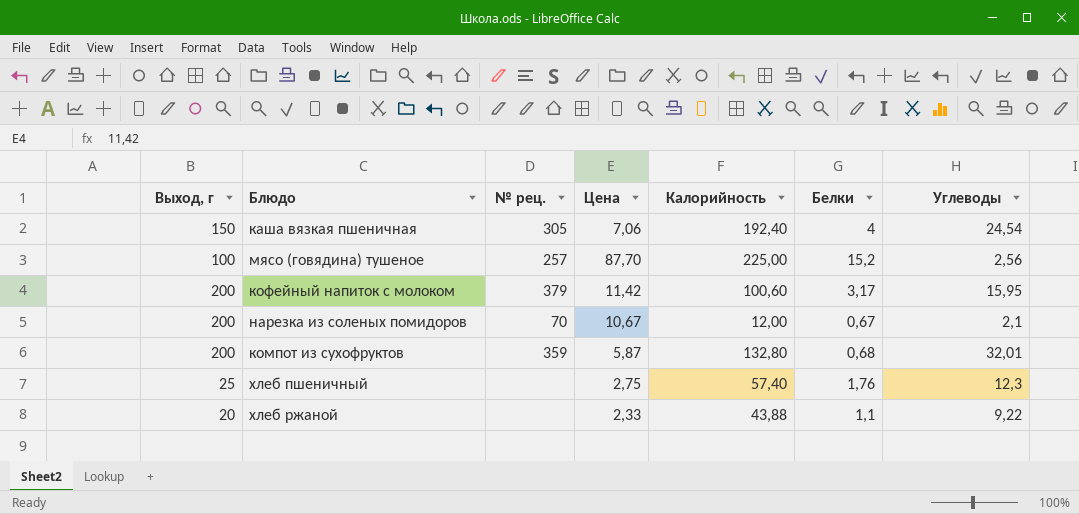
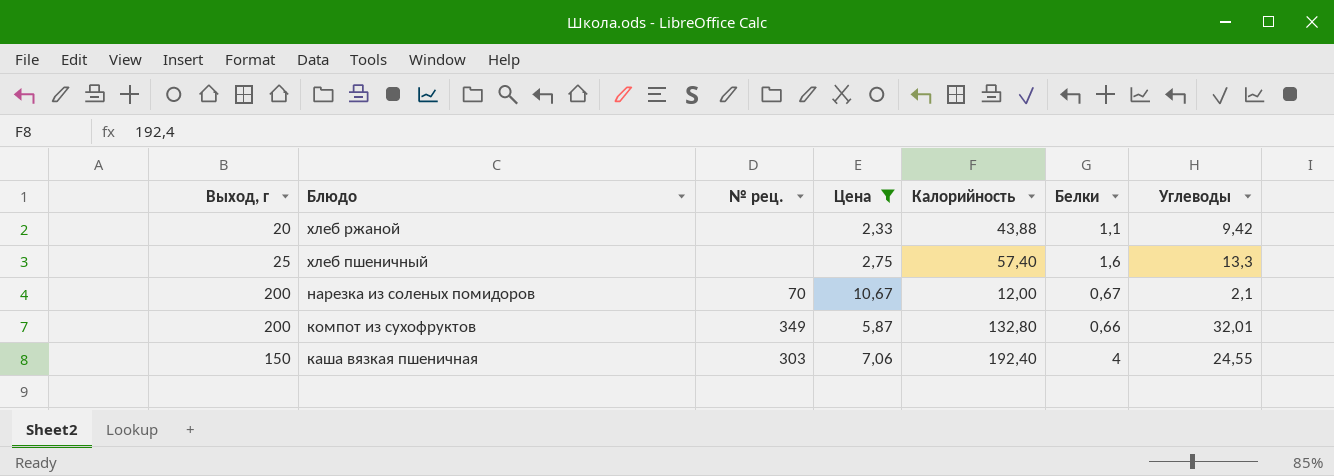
filter: none -> Цена <= 10,67
row order: none -> Блюдо descending
хлеб ржаной | Углеводы: 9,22 -> 9,42
хлеб пшеничный | Белки: 1,76 -> 1,6
хлеб пшеничный | Углеводы: 12,3 -> 13,3
компот из сухофруктов | № рец.: 359 -> 349
компот из сухофруктов | Белки: 0,68 -> 0,66
каша вязкая пшеничная | № рец.: 305 -> 303
каша вязкая пшеничная | Углеводы: 24,54 -> 24,55

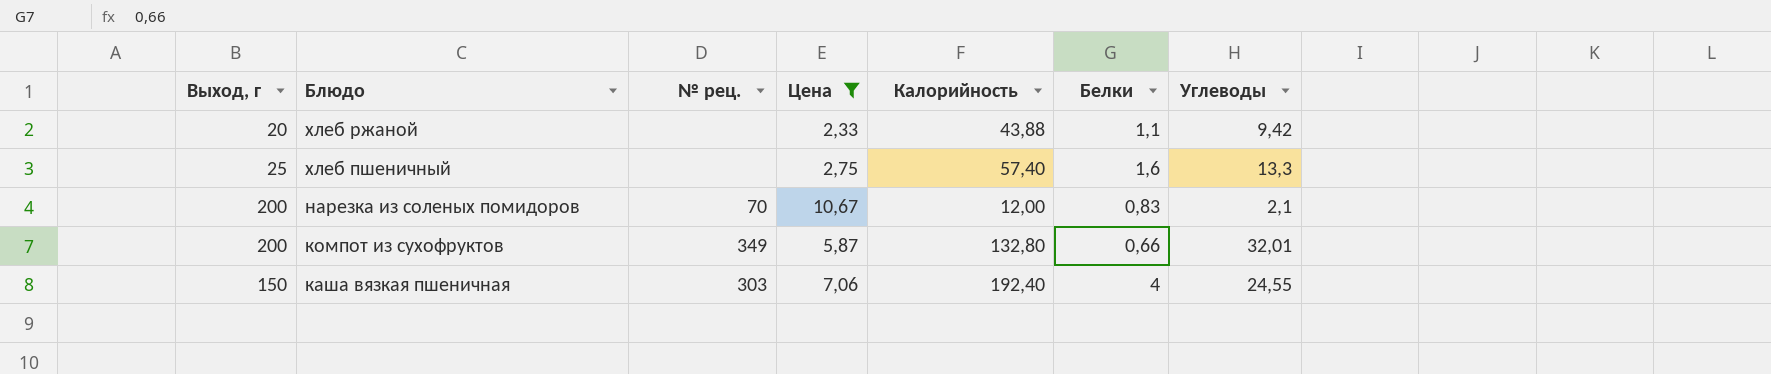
нарезка из соленых помидоров | Белки: 0,67 -> 0,83

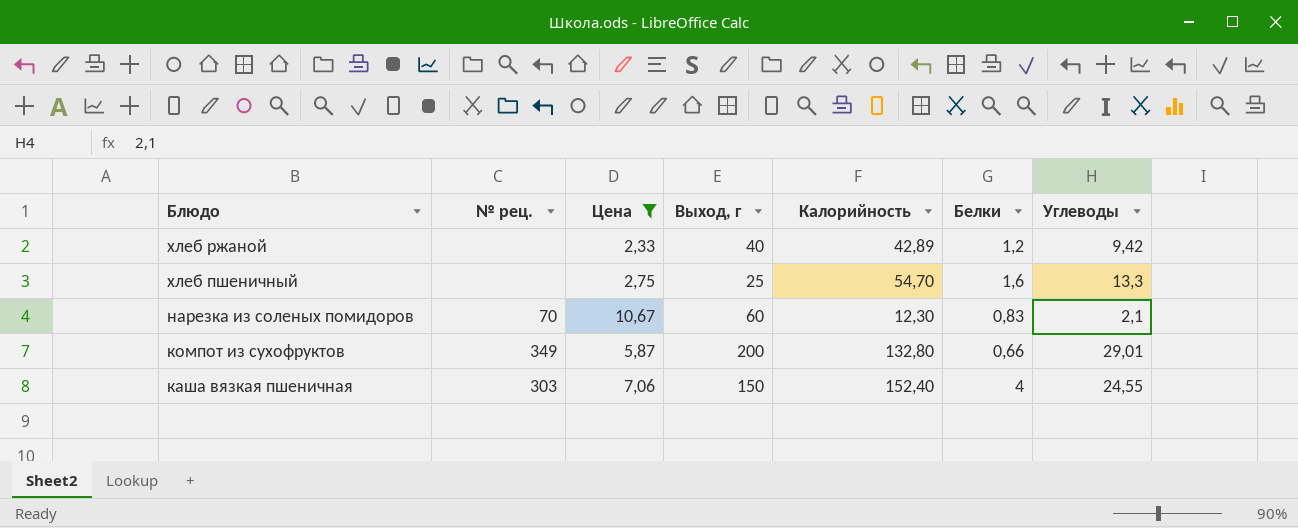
column Выход, г | position: 1 -> 4
хлеб ржаной | Выход, г: 20 -> 40
хлеб ржаной | Калорийность: 43,88 -> 42,89
хлеб ржаной | Белки: 1,1 -> 1,2
хлеб пшеничный | Калорийность: 57,40 -> 54,70
нарезка из соленых помидоров | Выход, г: 200 -> 60
нарезка из соленых помидоров | Калорийность: 12,00 -> 12,30
компот из сухофруктов | Углеводы: 32,01 -> 29,01
каша вязкая пшеничная | Калорийность: 192,40 -> 152,40

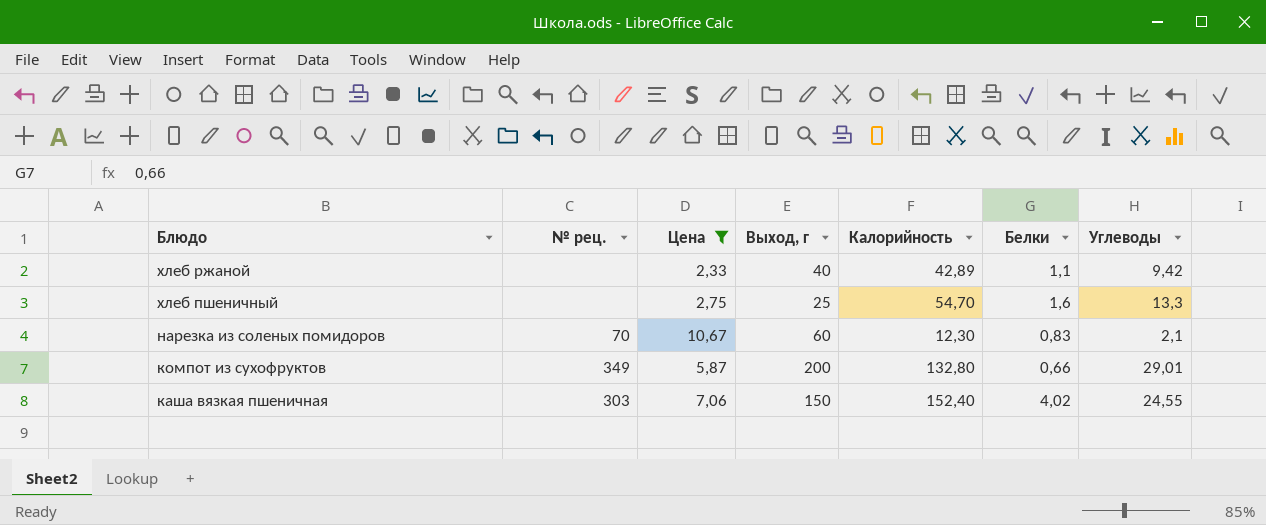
хлеб ржаной | Белки: 1,2 -> 1,1
каша вязкая пшеничная | Белки: 4 -> 4,02

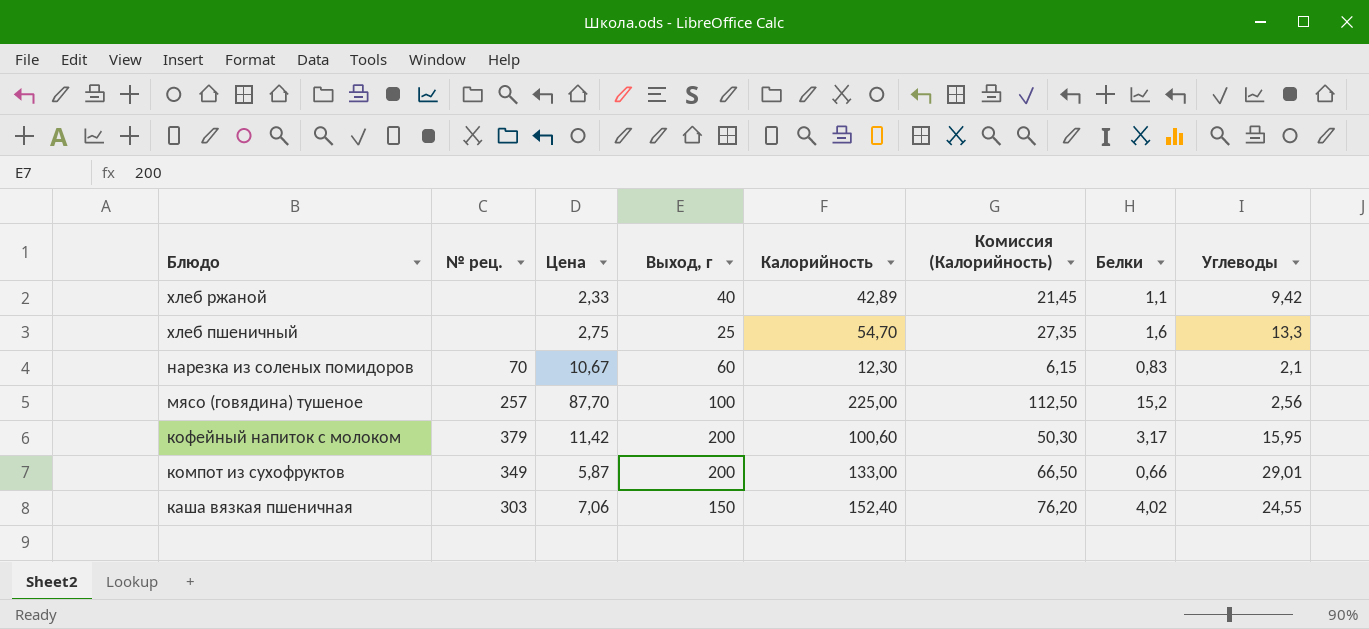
filter: Цена <= 10,67 -> none
column Комиссия (Калорийность) | formula: none -> [Калорийность] * 0,5
компот из сухофруктов | Калорийность: 132,80 -> 133,00

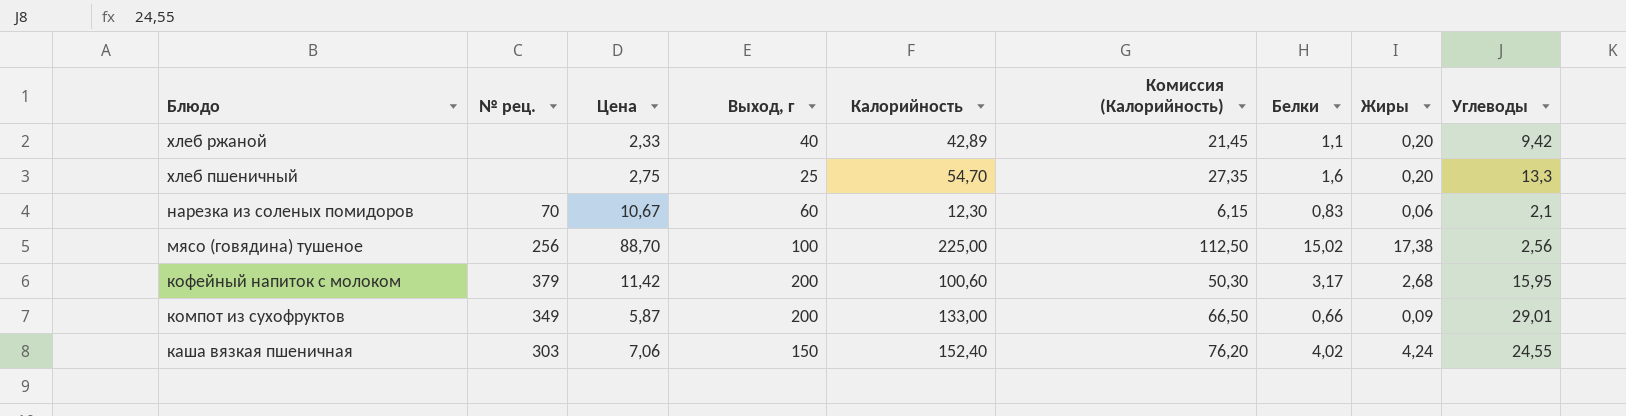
column Жиры | position: none -> 8
мясо (говядина) тушеное | № рец.: 257 -> 256
мясо (говядина) тушеное | Цена: 87,70 -> 88,70
мясо (говядина) тушеное | Белки: 15,2 -> 15,02

